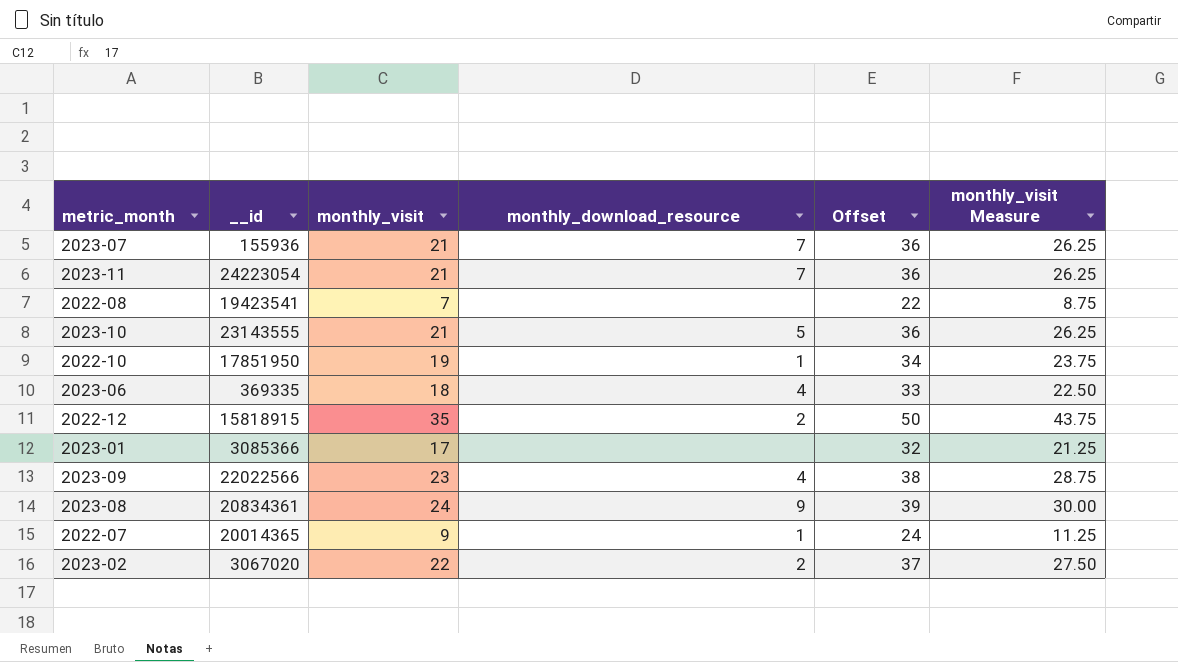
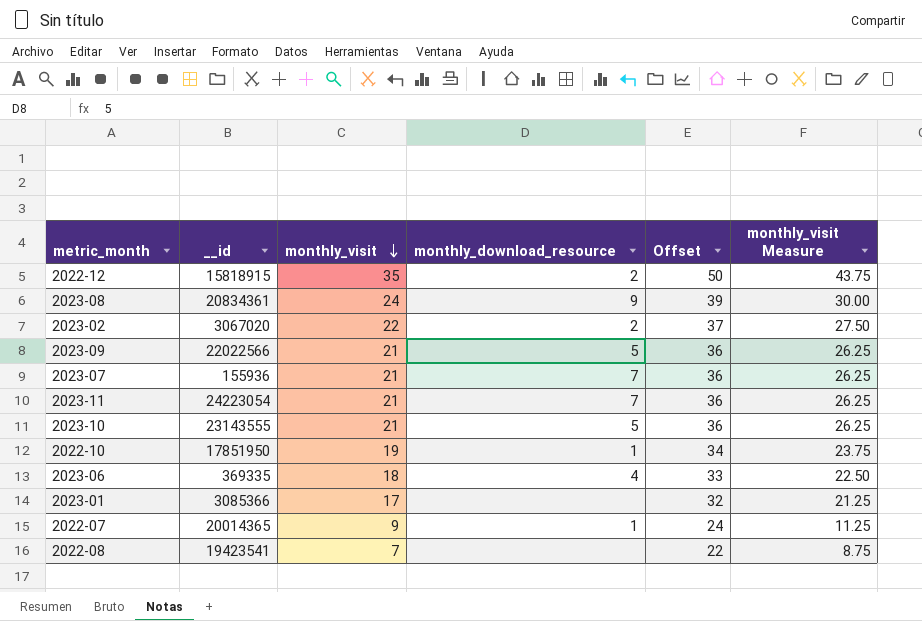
row order: none -> monthly_visit descending
2023-09 | monthly_visit: 23 -> 21
2023-09 | monthly_download_resource: 4 -> 5
2023-09 | Offset: 38 -> 36
2023-09 | monthly_visit Measure: 28.75 -> 26.25

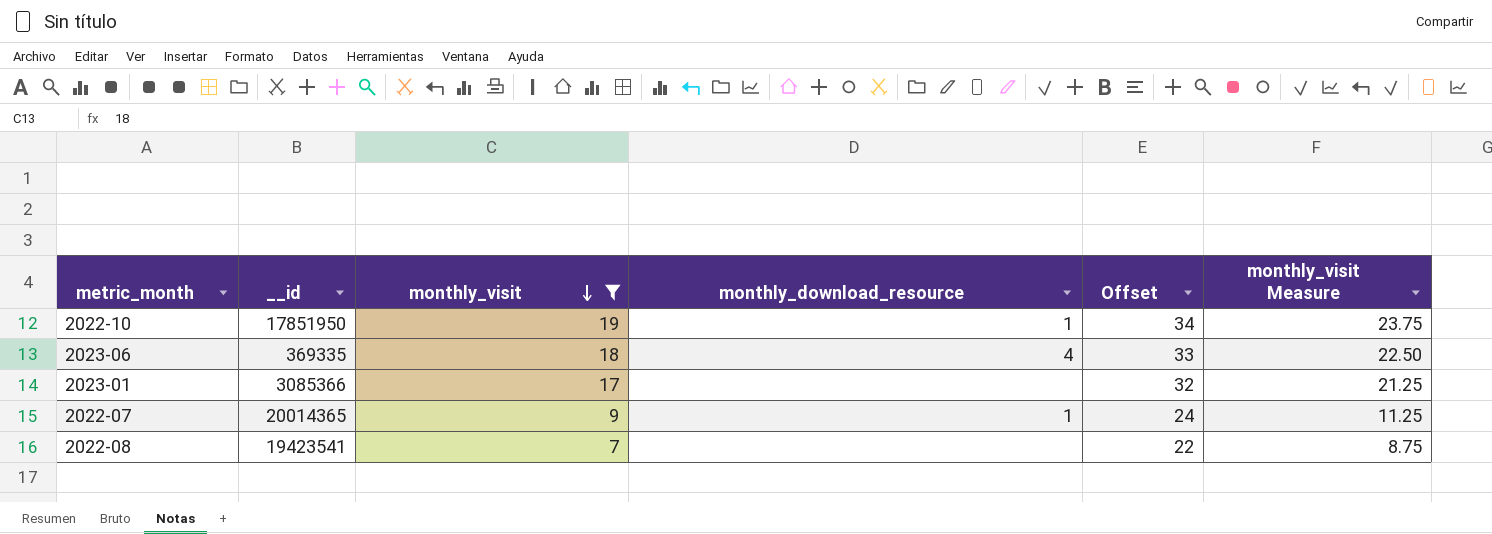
filter: none -> monthly_visit <= 19

